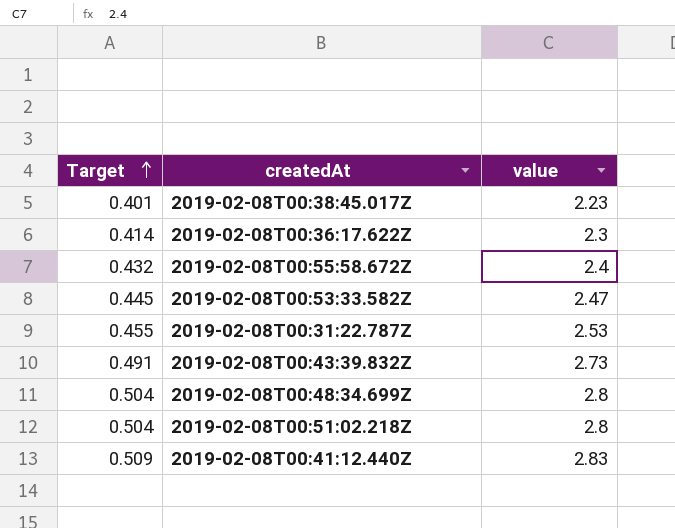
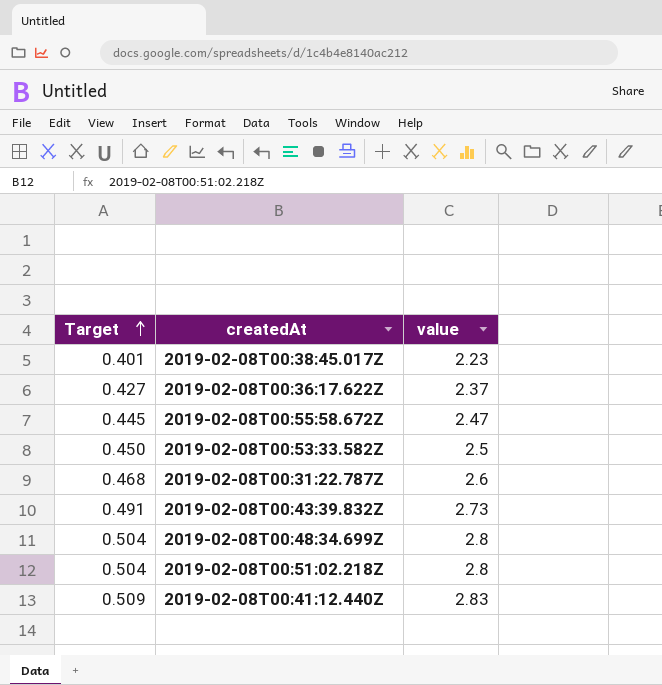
2019-02-08T00:36:17.622Z | Target: 0.414 -> 0.427
2019-02-08T00:36:17.622Z | value: 2.3 -> 2.37
2019-02-08T00:55:58.672Z | Target: 0.432 -> 0.445
2019-02-08T00:55:58.672Z | value: 2.4 -> 2.47
2019-02-08T00:53:33.582Z | Target: 0.445 -> 0.450
2019-02-08T00:53:33.582Z | value: 2.47 -> 2.5
2019-02-08T00:31:22.787Z | Target: 0.455 -> 0.468
2019-02-08T00:31:22.787Z | value: 2.53 -> 2.6

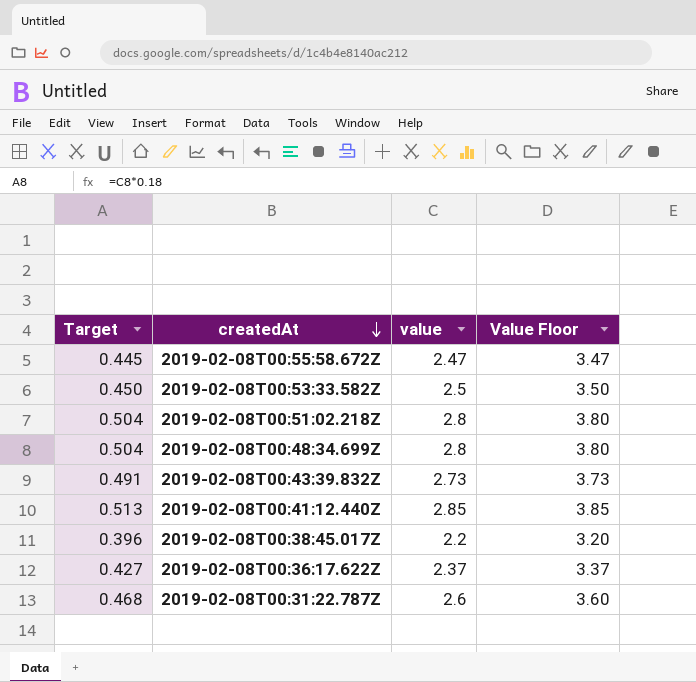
row order: Target ascending -> createdAt descending
column Value Floor | formula: none -> [value] + 1
2019-02-08T00:41:12.440Z | Target: 0.509 -> 0.513
2019-02-08T00:41:12.440Z | value: 2.83 -> 2.85
2019-02-08T00:38:45.017Z | Target: 0.401 -> 0.396
2019-02-08T00:38:45.017Z | value: 2.23 -> 2.2

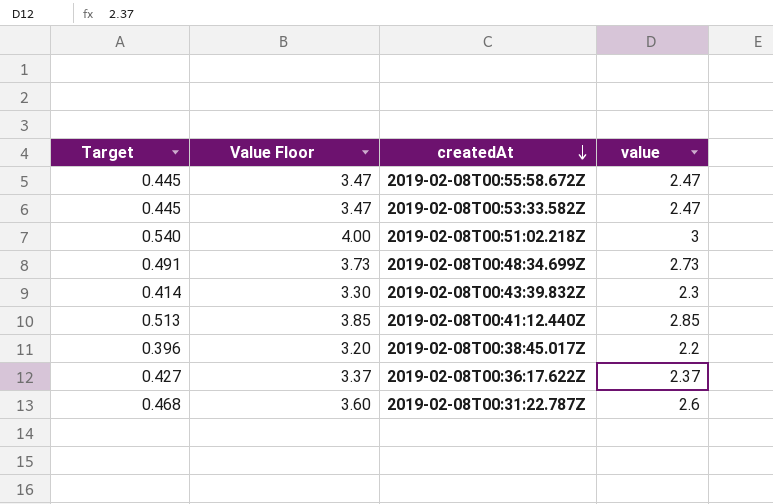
column Value Floor | position: 4 -> 2
2019-02-08T00:53:33.582Z | Target: 0.450 -> 0.445
2019-02-08T00:53:33.582Z | Value Floor: 3.50 -> 3.47
2019-02-08T00:53:33.582Z | value: 2.5 -> 2.47
2019-02-08T00:51:02.218Z | Target: 0.504 -> 0.540
2019-02-08T00:51:02.218Z | Value Floor: 3.80 -> 4.00
2019-02-08T00:51:02.218Z | value: 2.8 -> 3
2019-02-08T00:48:34.699Z | Target: 0.504 -> 0.491
2019-02-08T00:48:34.699Z | Value Floor: 3.80 -> 3.73
2019-02-08T00:48:34.699Z | value: 2.8 -> 2.73
2019-02-08T00:43:39.832Z | Target: 0.491 -> 0.414
2019-02-08T00:43:39.832Z | Value Floor: 3.73 -> 3.30
2019-02-08T00:43:39.832Z | value: 2.73 -> 2.3

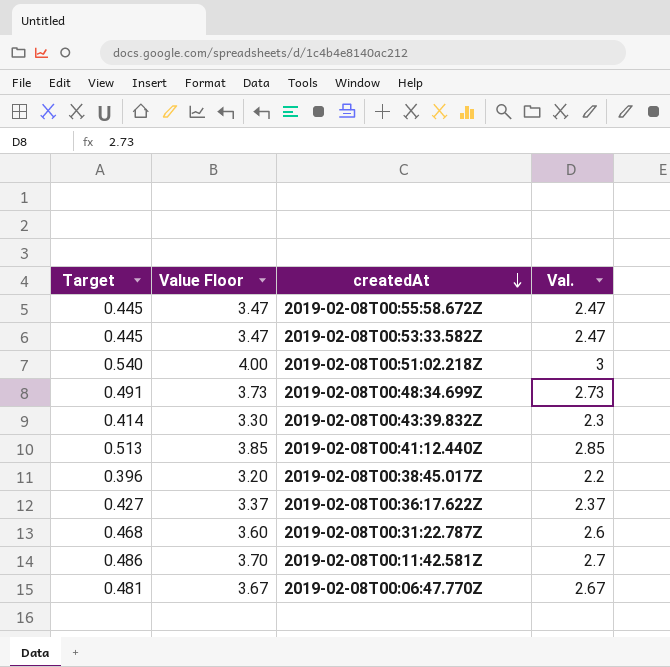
column name: value -> Val.
row 2019-02-08T00:11:42.581Z: none -> 0.486 | 3.70 | 2.7
row 2019-02-08T00:06:47.770Z: none -> 0.481 | 3.67 | 2.67

